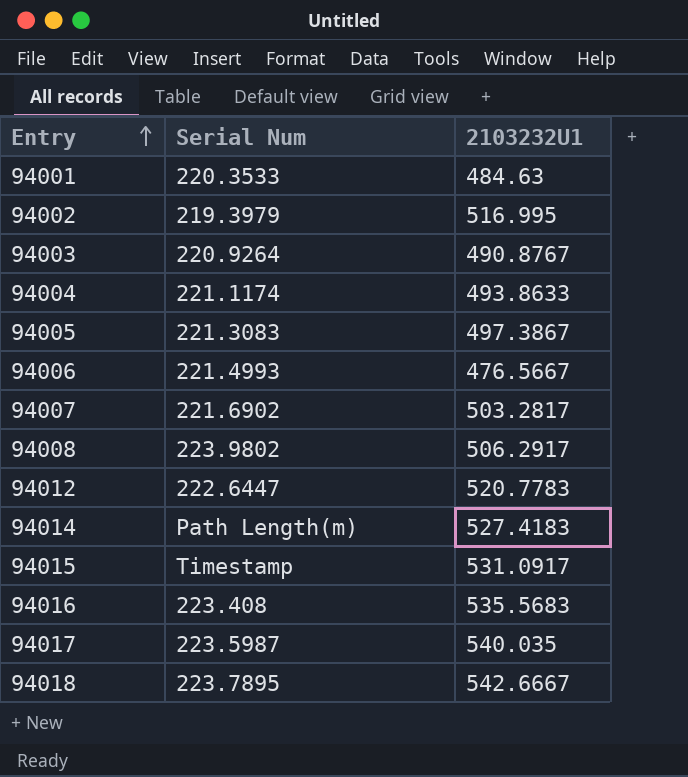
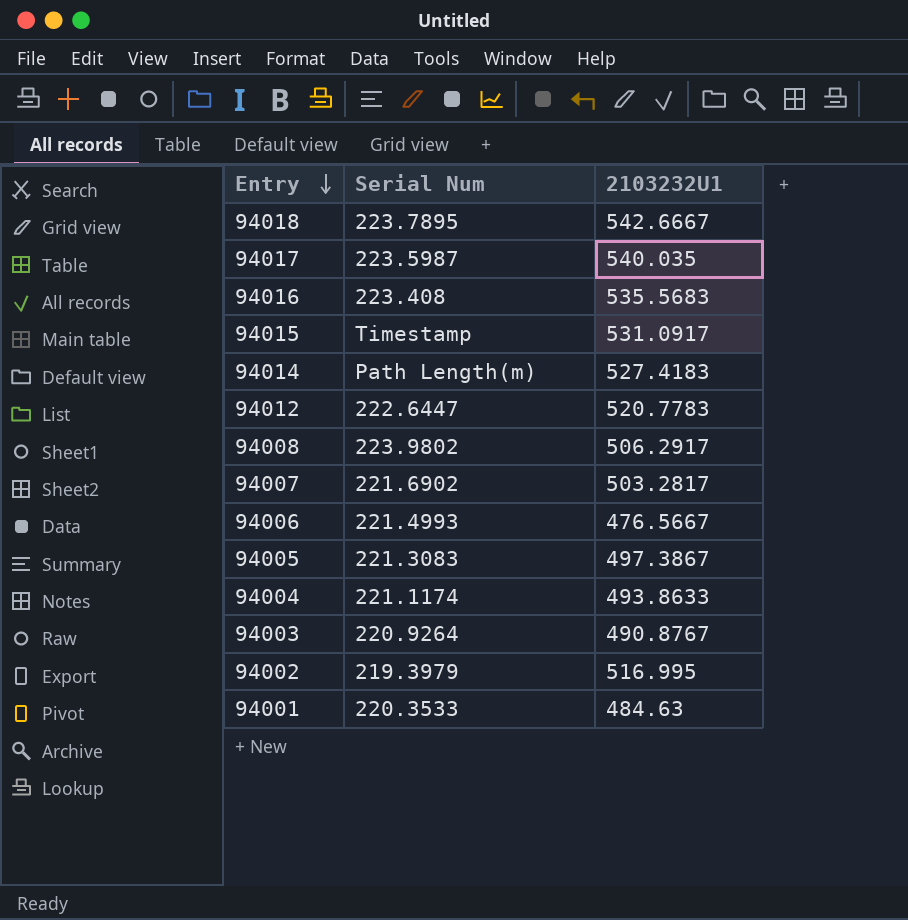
row order: Entry ascending -> Entry descending

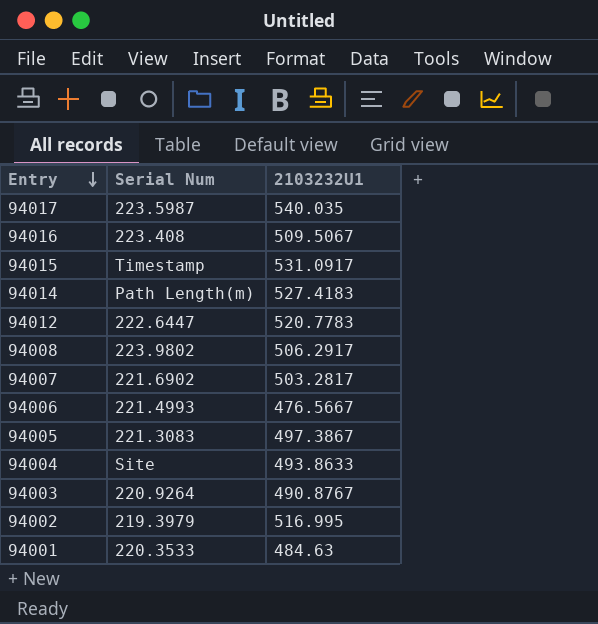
row 94018: 223.7895 | 542.6667 -> none
94016 | 2103232U1: 535.5683 -> 509.5067
94004 | Serial Num: 221.1174 -> Site

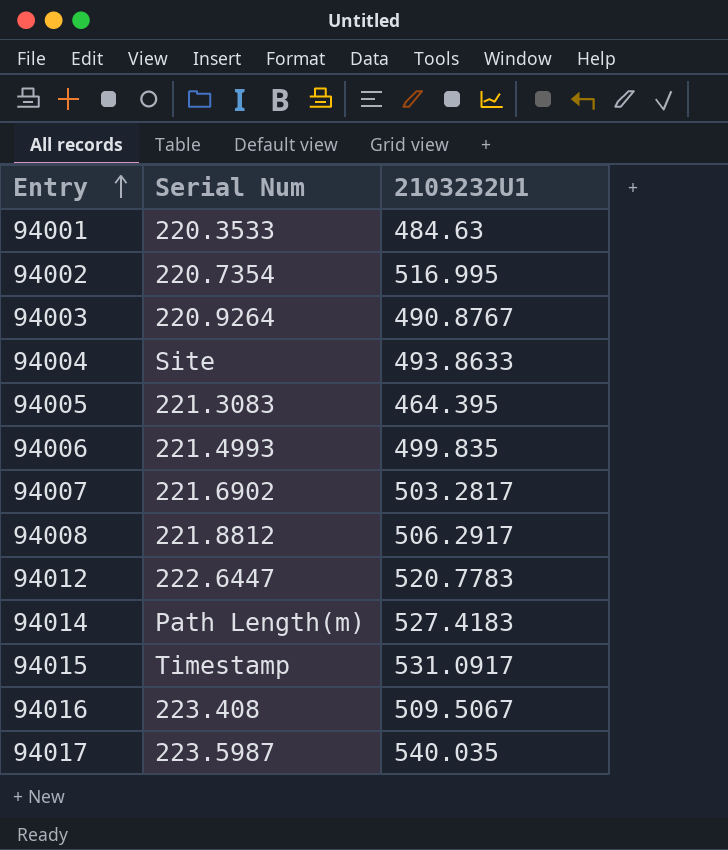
row order: Entry descending -> Entry ascending
94002 | Serial Num: 219.3979 -> 220.7354
94005 | 2103232U1: 497.3867 -> 464.395
94006 | 2103232U1: 476.5667 -> 499.835
94008 | Serial Num: 223.9802 -> 221.8812

